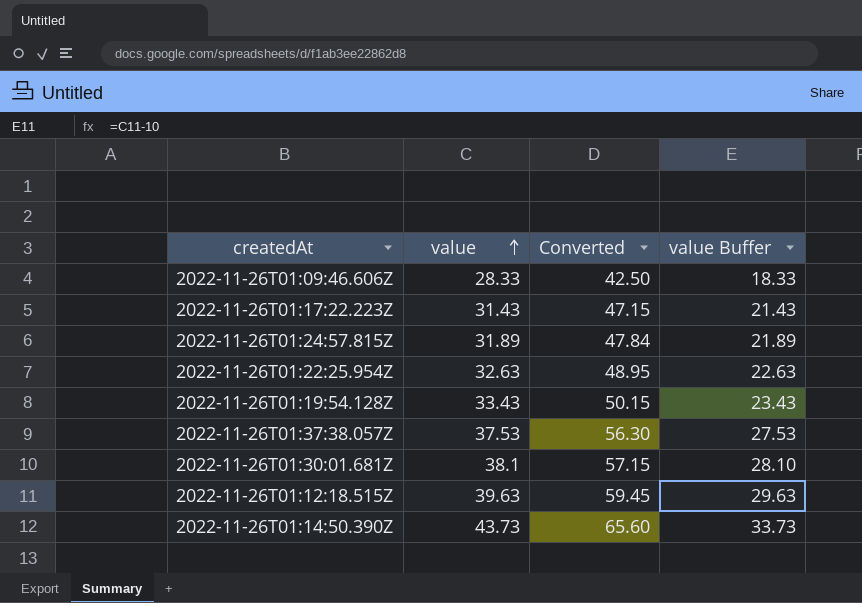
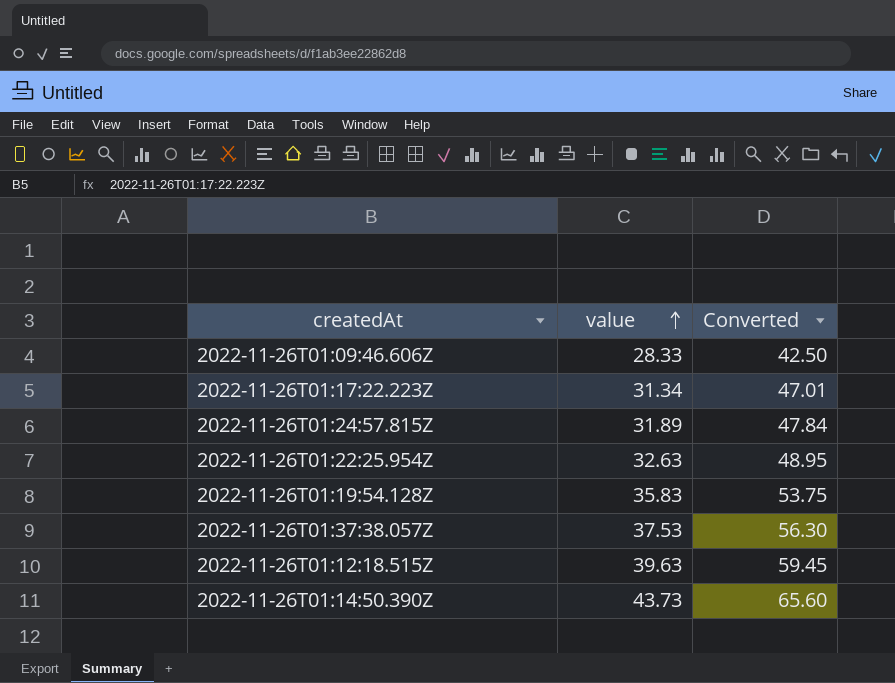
column value Buffer | formula: [value] - 10 -> none
row 2022-11-26T01:30:01.681Z: 38.1 | 57.15 | 28.10 -> none
2022-11-26T01:17:22.223Z | value: 31.43 -> 31.34
2022-11-26T01:17:22.223Z | Converted: 47.15 -> 47.01
2022-11-26T01:19:54.128Z | value: 33.43 -> 35.83
2022-11-26T01:19:54.128Z | Converted: 50.15 -> 53.75

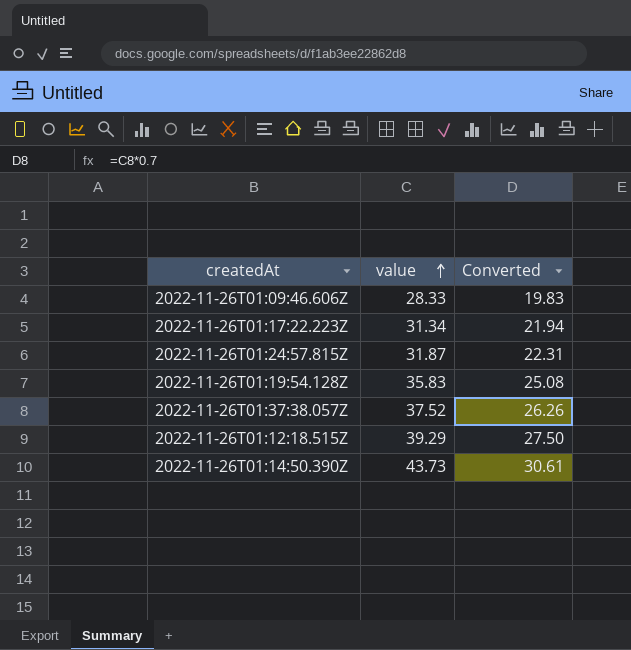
column Converted | formula: [value] * 1.5 -> [value] * 0.7
row 2022-11-26T01:22:25.954Z: 32.63 | 48.95 -> none
2022-11-26T01:24:57.815Z | value: 31.89 -> 31.87
2022-11-26T01:37:38.057Z | value: 37.53 -> 37.52
2022-11-26T01:12:18.515Z | value: 39.63 -> 39.29

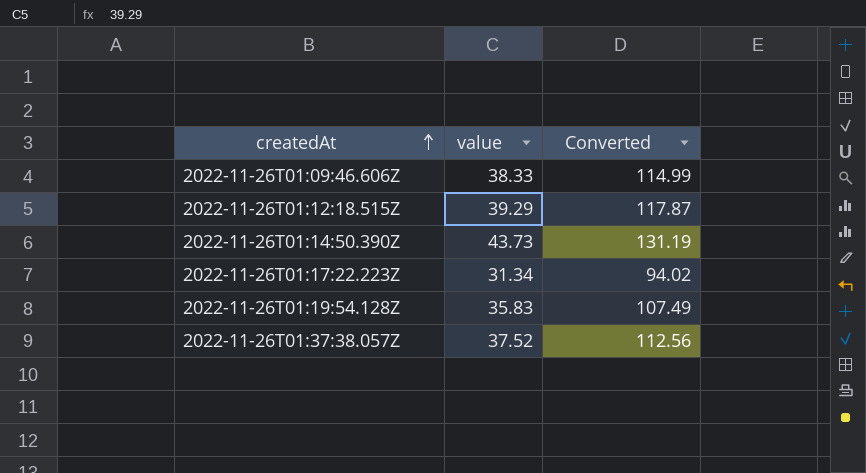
row order: value ascending -> createdAt ascending
column Converted | formula: [value] * 0.7 -> [value] * 3
row 2022-11-26T01:24:57.815Z: 31.87 | 22.31 -> none
2022-11-26T01:09:46.606Z | value: 28.33 -> 38.33

